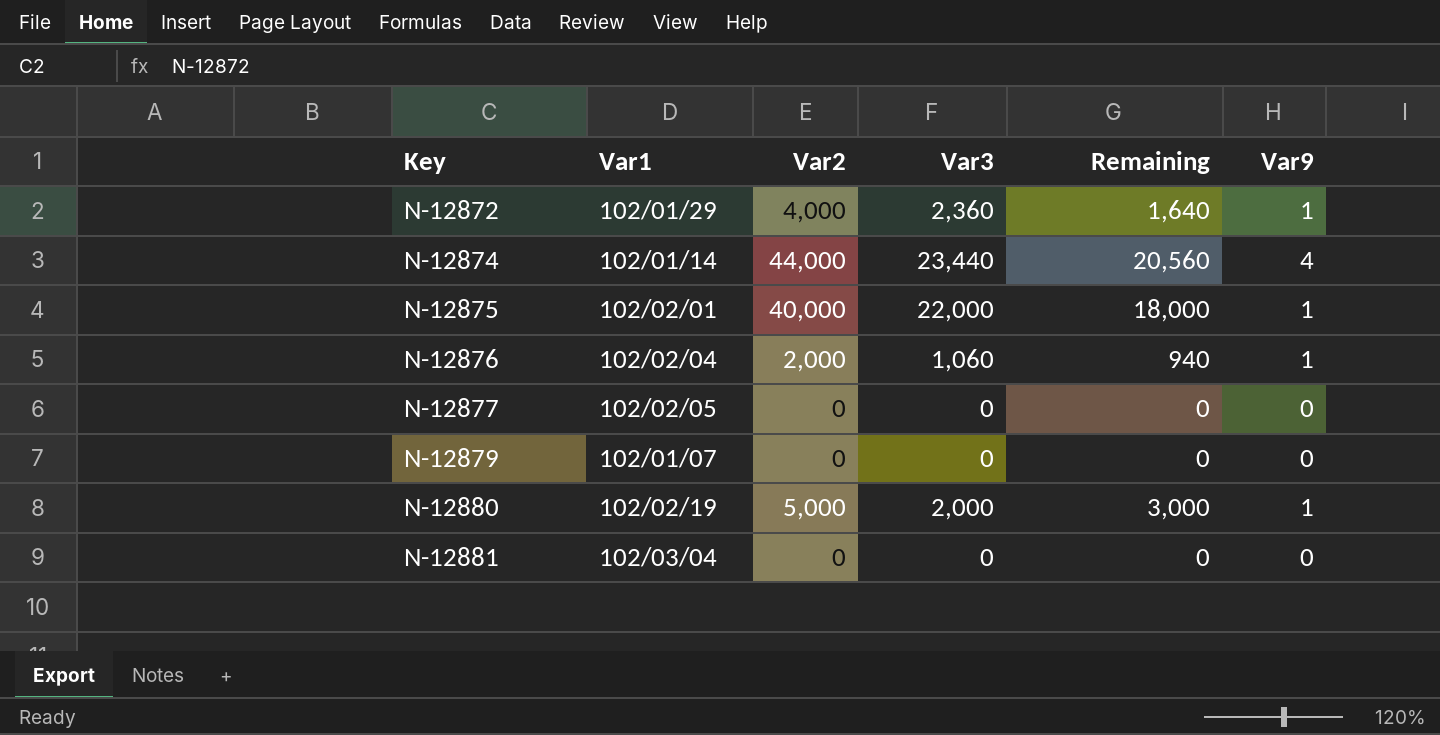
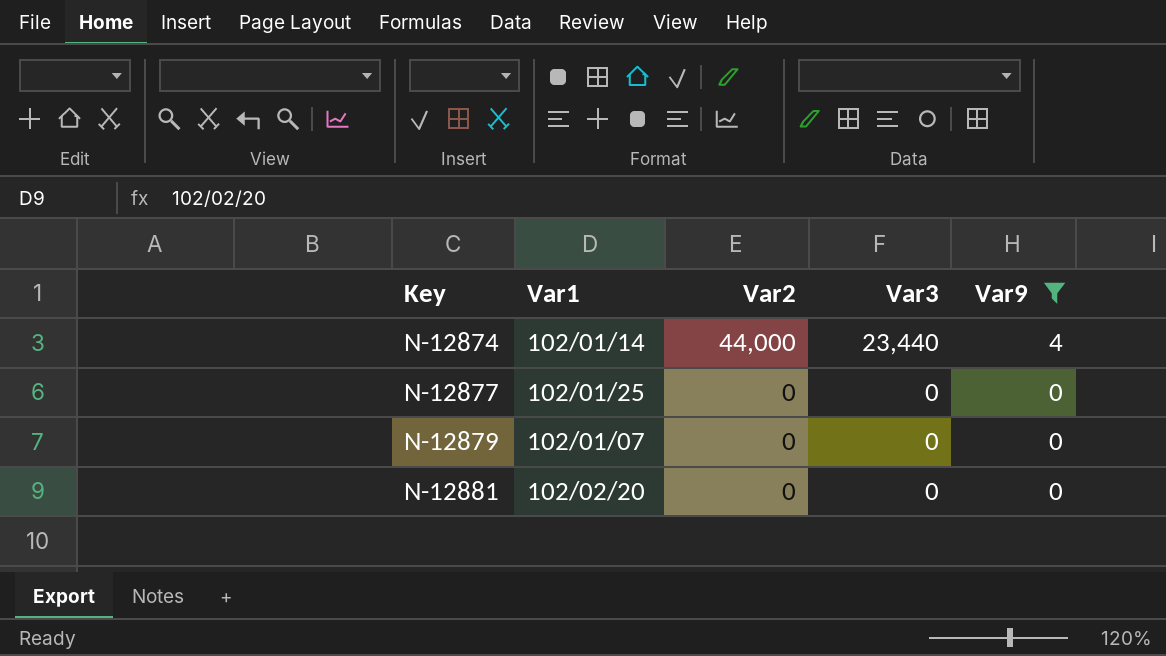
filter: none -> Var9 != 1
column Remaining | formula: [Var2] - [Var3] -> none
N-12877 | Var1: 102/02/05 -> 102/01/25
N-12881 | Var1: 102/03/04 -> 102/02/20

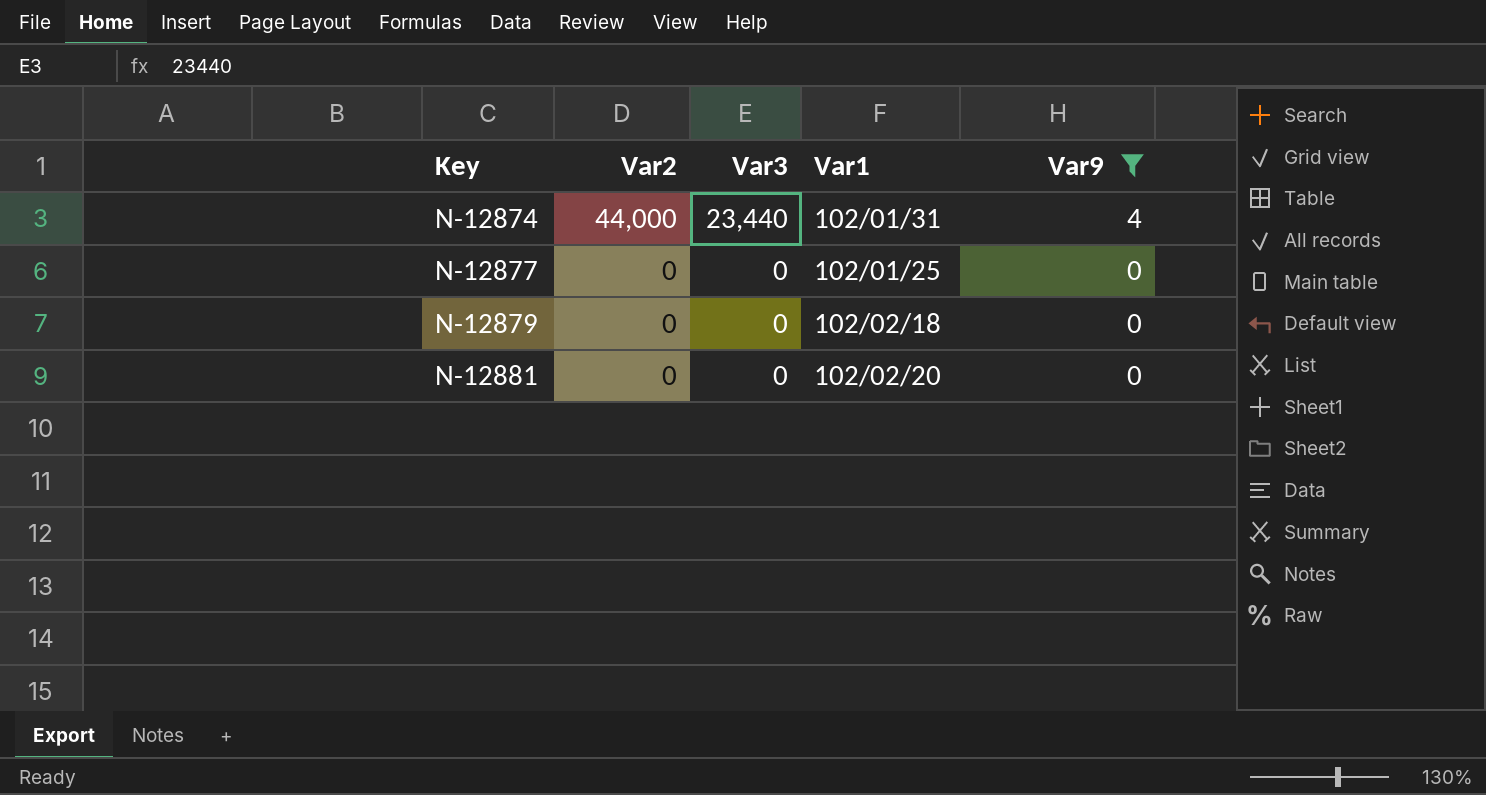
column Var1 | position: 2 -> 4
N-12874 | Var1: 102/01/14 -> 102/01/31
N-12879 | Var1: 102/01/07 -> 102/02/18

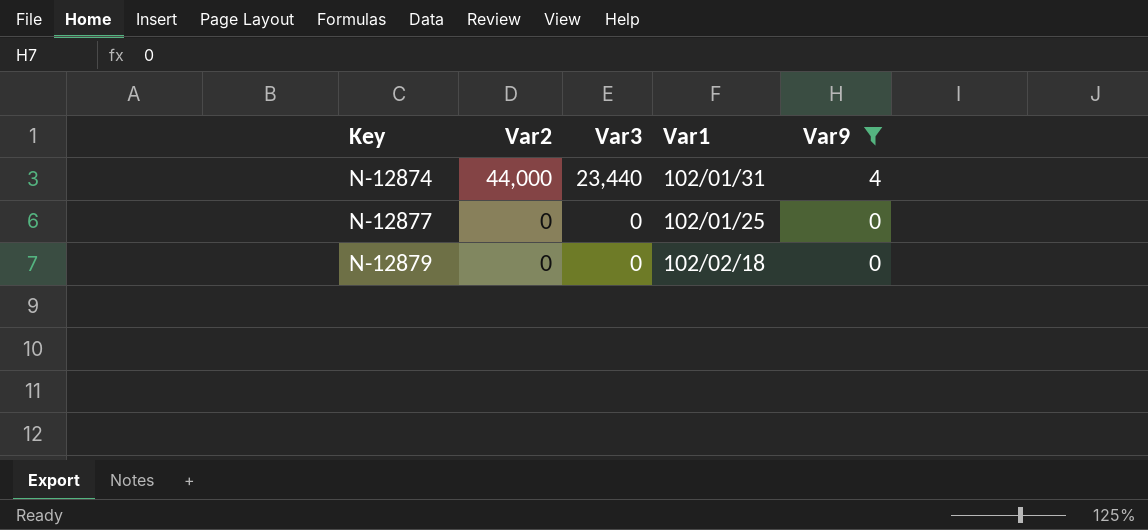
row N-12881: 0 | 0 | 102/02/20 | 0 -> none

